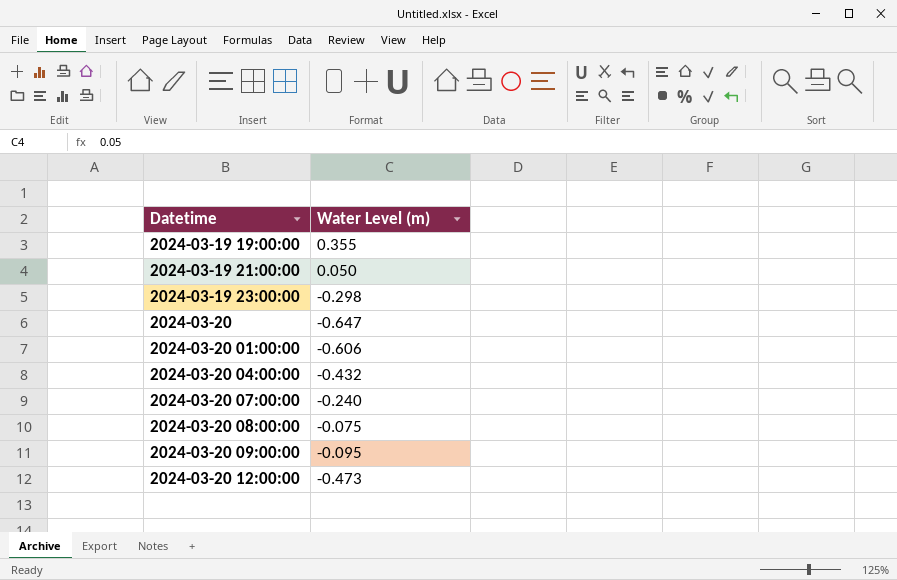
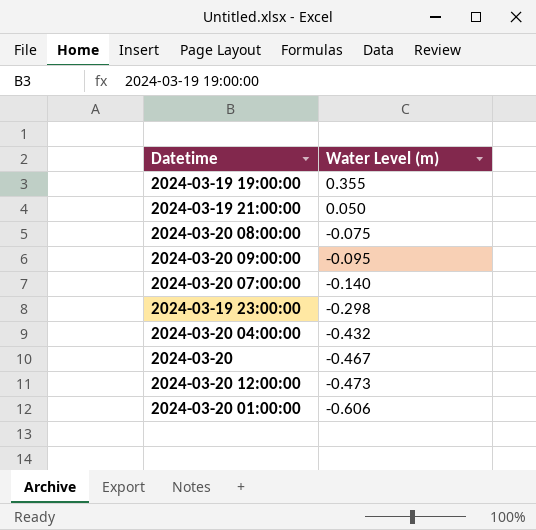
row order: Datetime ascending -> Water Level (m) descending
2024-03-20 07:00:00 | Water Level (m): -0.240 -> -0.140
2024-03-20 | Water Level (m): -0.647 -> -0.467

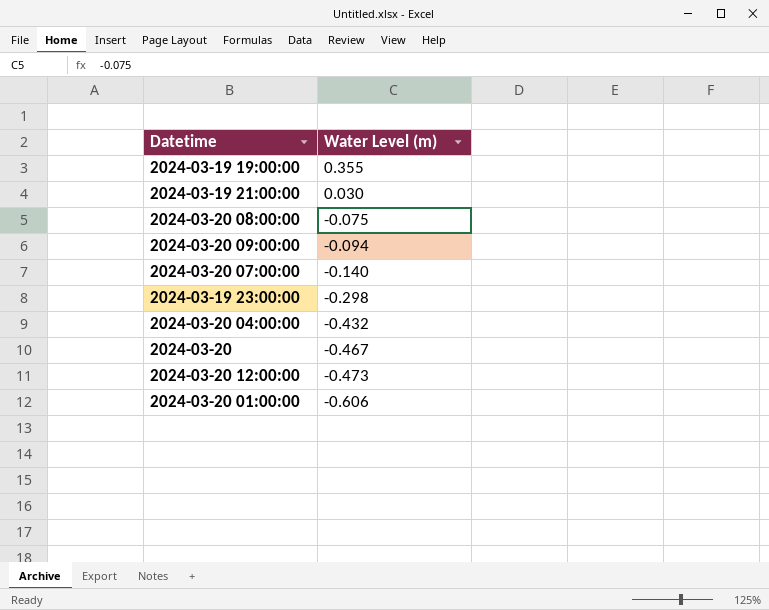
2024-03-19 21:00:00 | Water Level (m): 0.050 -> 0.030
2024-03-20 09:00:00 | Water Level (m): -0.095 -> -0.094

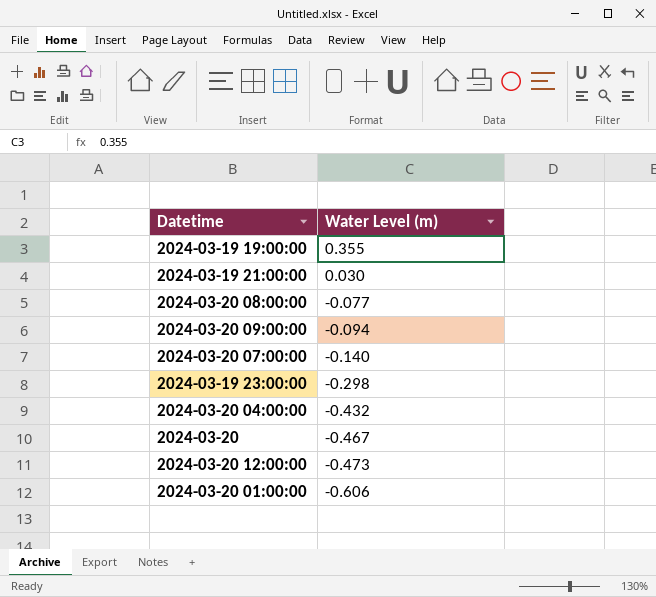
2024-03-20 08:00:00 | Water Level (m): -0.075 -> -0.077

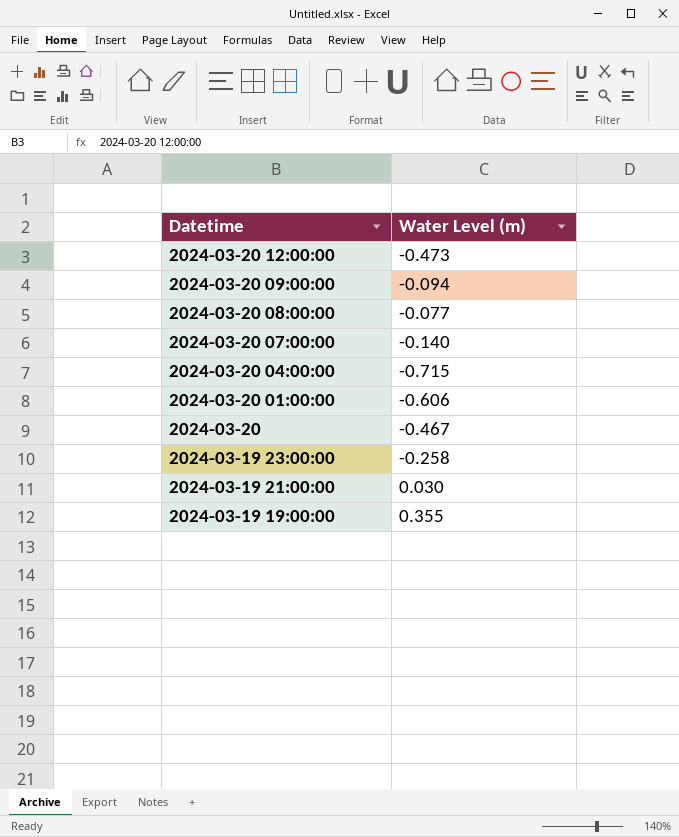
row order: Water Level (m) descending -> Datetime descending
2024-03-20 04:00:00 | Water Level (m): -0.432 -> -0.715
2024-03-19 23:00:00 | Water Level (m): -0.298 -> -0.258

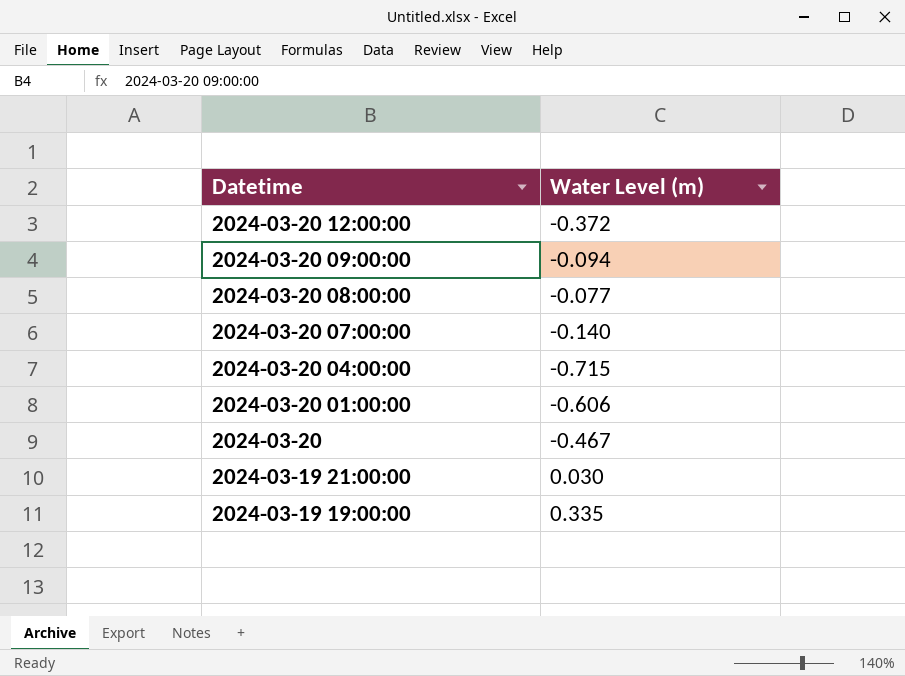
row 2024-03-19 23:00:00: -0.258 -> none
2024-03-20 12:00:00 | Water Level (m): -0.473 -> -0.372
2024-03-19 19:00:00 | Water Level (m): 0.355 -> 0.335

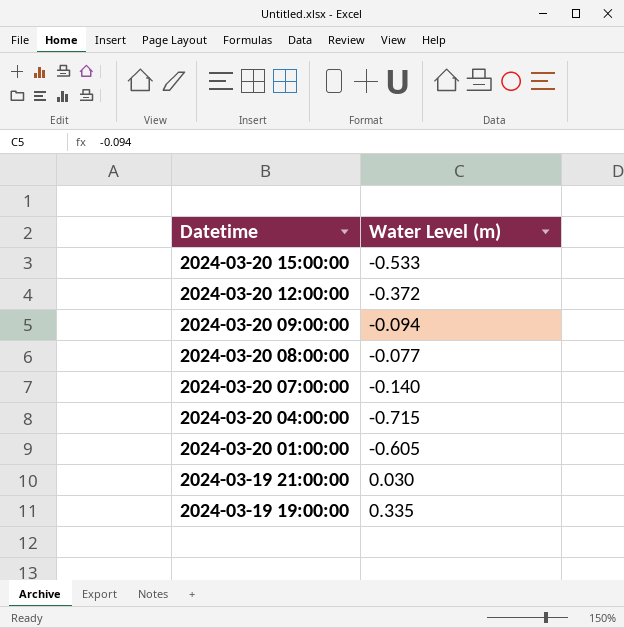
row 2024-03-20: -0.467 -> none
row 2024-03-20 15:00:00: none -> -0.533
2024-03-20 01:00:00 | Water Level (m): -0.606 -> -0.605

